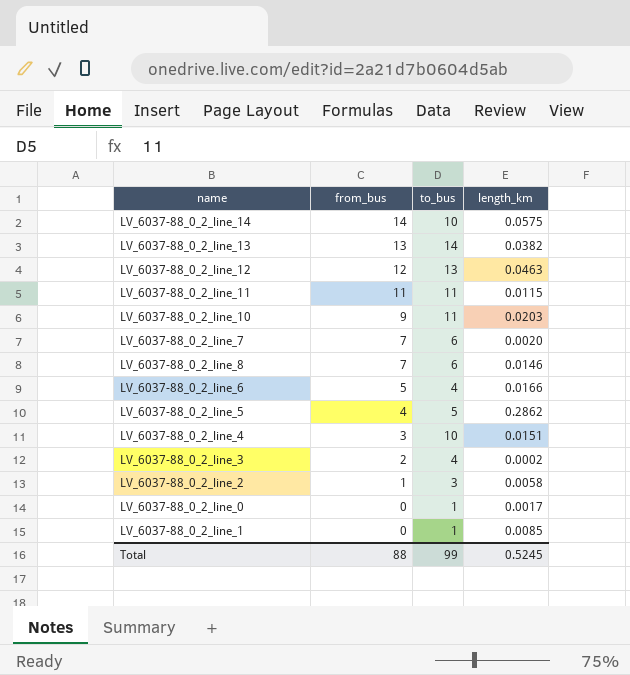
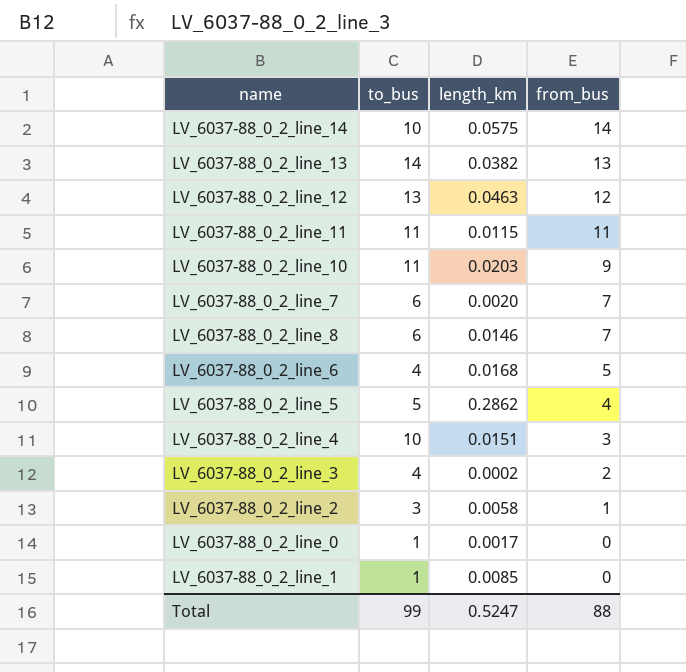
column from_bus | position: 2 -> 4
LV_6037-88_0_2_line_6 | length_km: 0.0166 -> 0.0168
Total | length_km: 0.5245 -> 0.5247

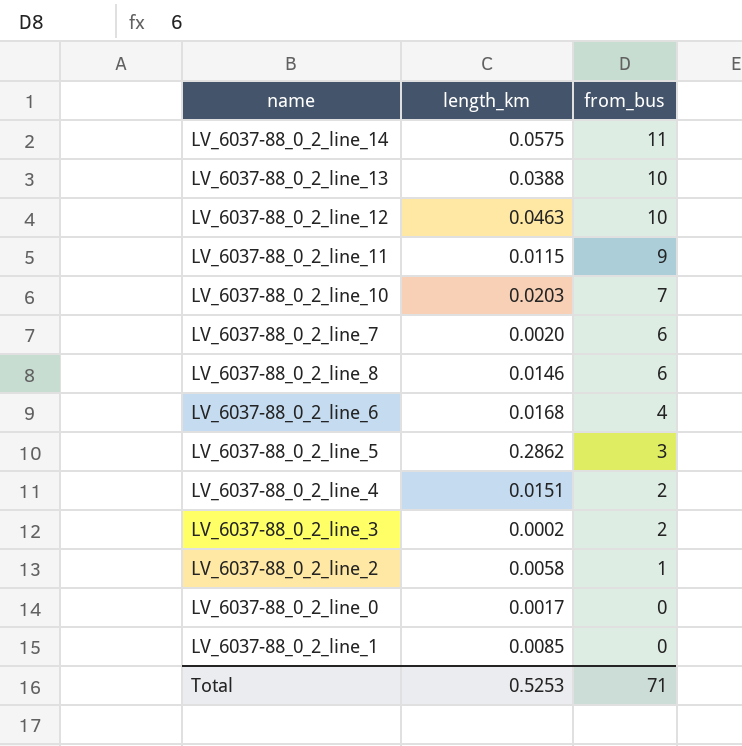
column to_bus | position: 2 -> none
LV_6037-88_0_2_line_14 | from_bus: 14 -> 11
LV_6037-88_0_2_line_13 | length_km: 0.0382 -> 0.0388
LV_6037-88_0_2_line_13 | from_bus: 13 -> 10
LV_6037-88_0_2_line_12 | from_bus: 12 -> 10
LV_6037-88_0_2_line_11 | from_bus: 11 -> 9
LV_6037-88_0_2_line_10 | from_bus: 9 -> 7
LV_6037-88_0_2_line_7 | from_bus: 7 -> 6
LV_6037-88_0_2_line_8 | from_bus: 7 -> 6
LV_6037-88_0_2_line_6 | from_bus: 5 -> 4
LV_6037-88_0_2_line_5 | from_bus: 4 -> 3
LV_6037-88_0_2_line_4 | from_bus: 3 -> 2
Total | length_km: 0.5247 -> 0.5253
Total | from_bus: 88 -> 71

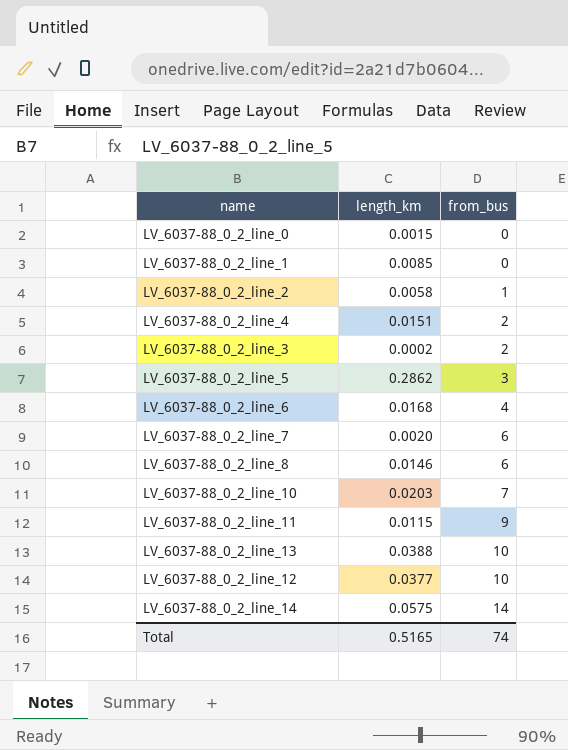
row order: from_bus descending -> from_bus ascending
LV_6037-88_0_2_line_0 | length_km: 0.0017 -> 0.0015
LV_6037-88_0_2_line_12 | length_km: 0.0463 -> 0.0377
LV_6037-88_0_2_line_14 | from_bus: 11 -> 14
Total | length_km: 0.5253 -> 0.5165
Total | from_bus: 71 -> 74

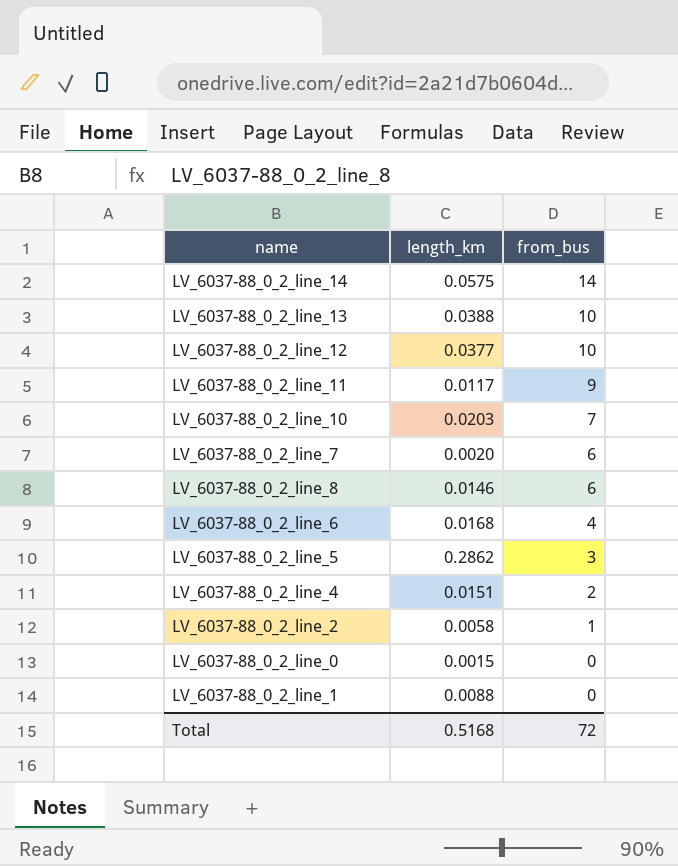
row order: from_bus ascending -> from_bus descending
row LV_6037-88_0_2_line_3: 0.0002 | 2 -> none
LV_6037-88_0_2_line_11 | length_km: 0.0115 -> 0.0117
LV_6037-88_0_2_line_1 | length_km: 0.0085 -> 0.0088
Total | length_km: 0.5165 -> 0.5168
Total | from_bus: 74 -> 72

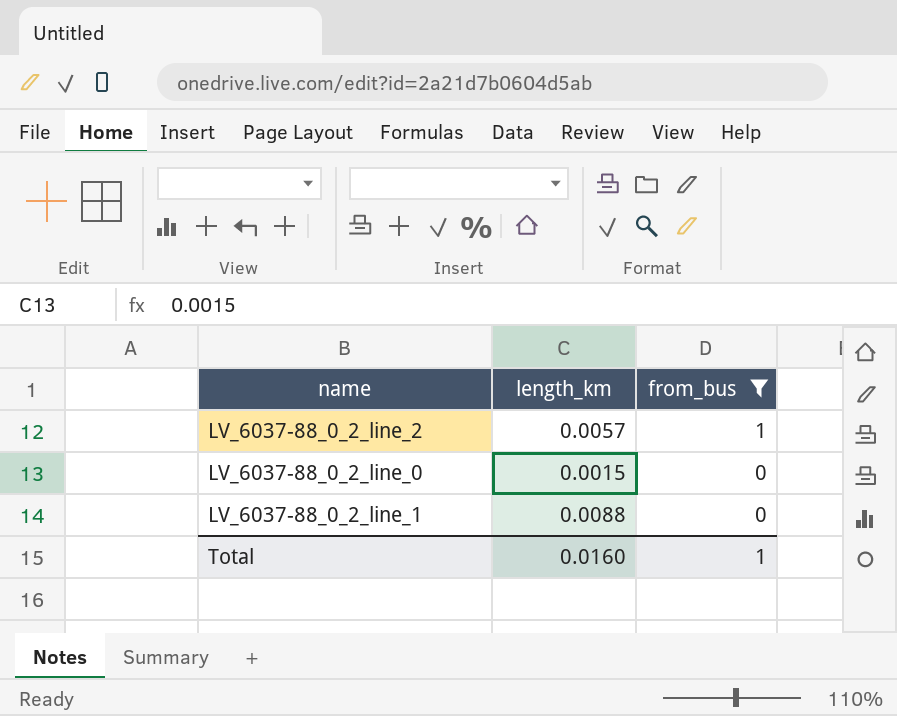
filter: none -> from_bus <= 1
LV_6037-88_0_2_line_2 | length_km: 0.0058 -> 0.0057
Total | length_km: 0.5168 -> 0.0160
Total | from_bus: 72 -> 1

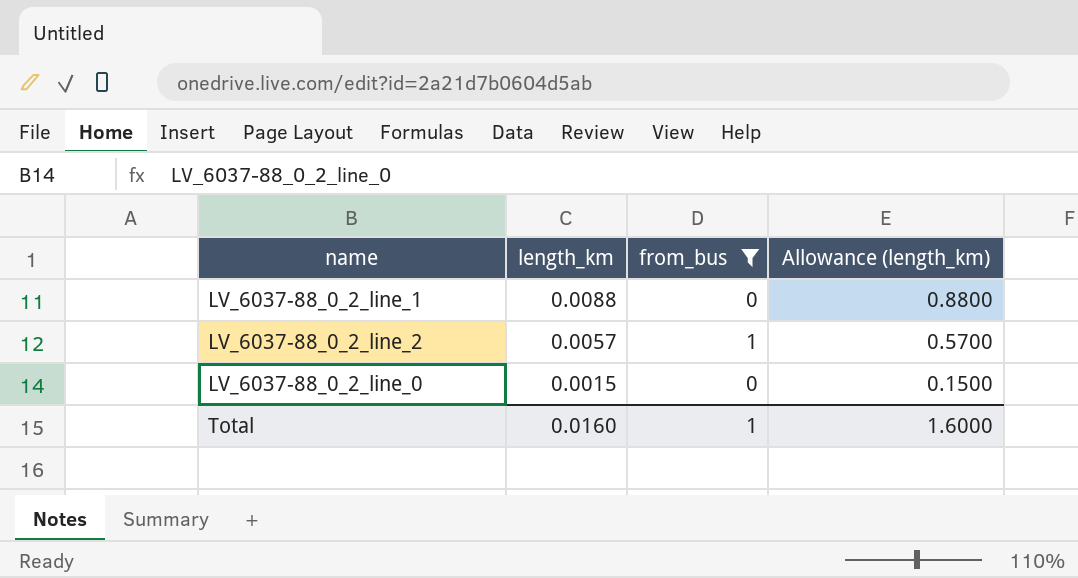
row order: from_bus descending -> length_km descending
column Allowance (length_km) | formula: none -> [length_km] * 100

